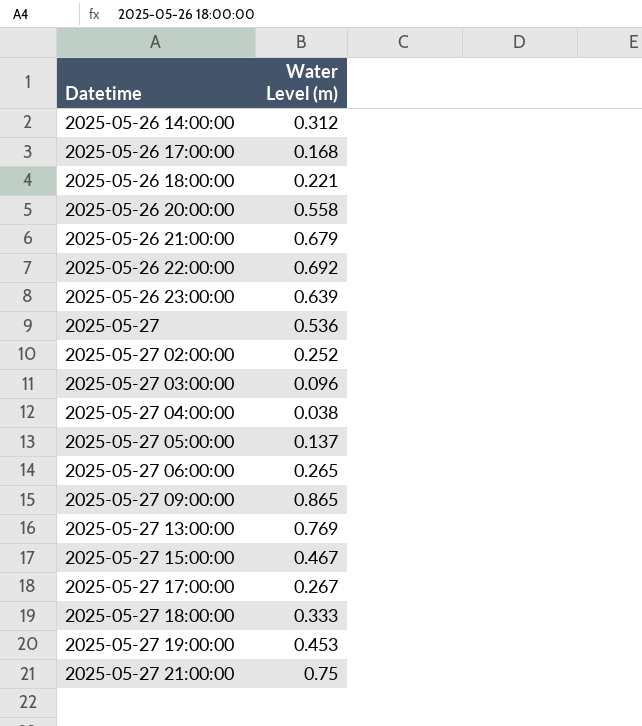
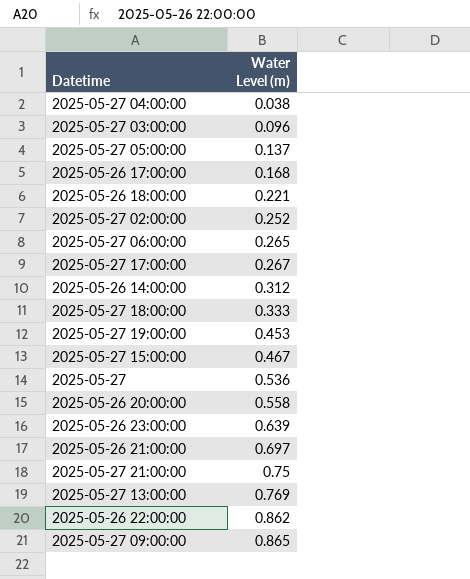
row order: Datetime ascending -> Water Level (m) ascending
2025-05-26 21:00:00 | Water Level (m): 0.679 -> 0.697
2025-05-26 22:00:00 | Water Level (m): 0.692 -> 0.862

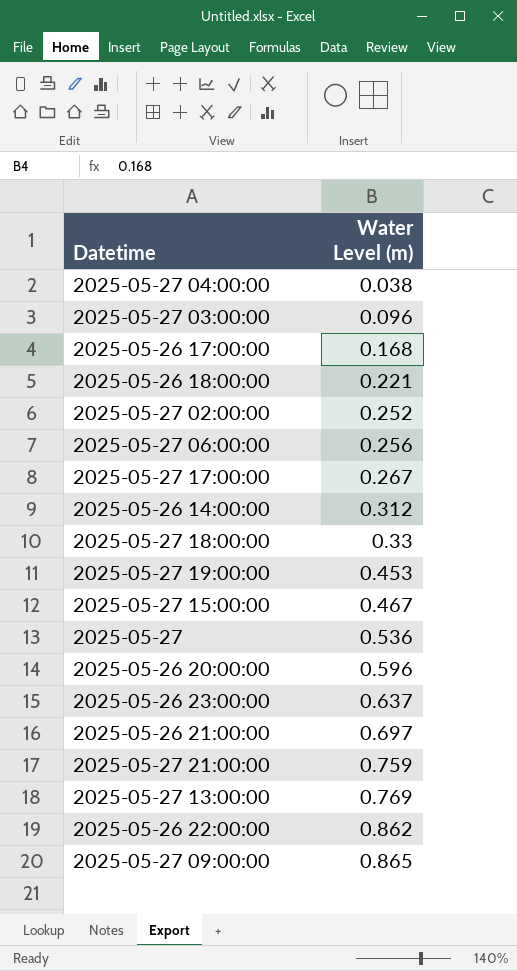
row 2025-05-27 05:00:00: 0.137 -> none
2025-05-27 06:00:00 | Water Level (m): 0.265 -> 0.256
2025-05-27 18:00:00 | Water Level (m): 0.333 -> 0.33
2025-05-26 20:00:00 | Water Level (m): 0.558 -> 0.596
2025-05-26 23:00:00 | Water Level (m): 0.639 -> 0.637
2025-05-27 21:00:00 | Water Level (m): 0.75 -> 0.759

